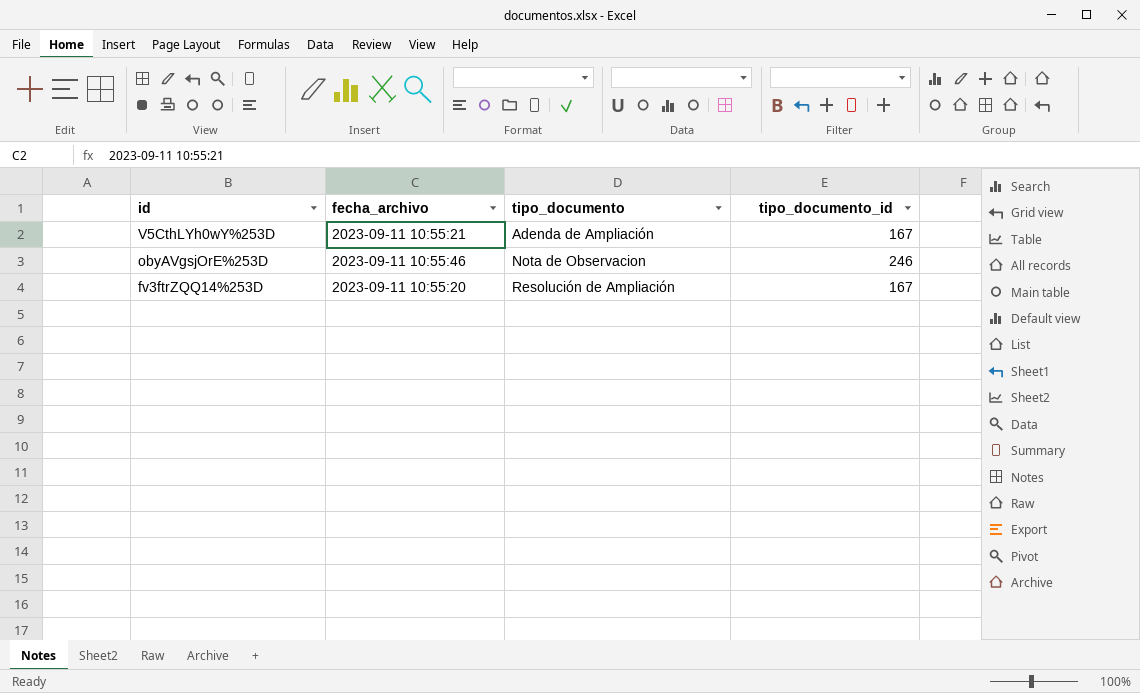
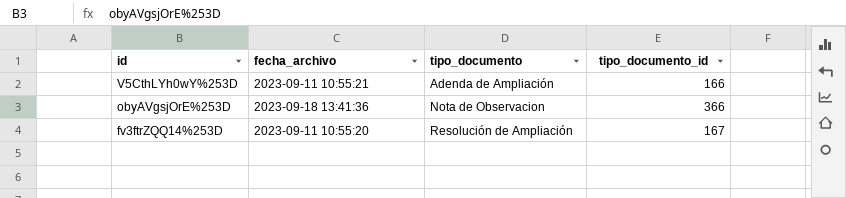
V5CthLYh0wY%253D | tipo_documento_id: 167 -> 166
obyAVgsjOrE%253D | fecha_archivo: 2023-09-11 10:55:46 -> 2023-09-18 13:41:36
obyAVgsjOrE%253D | tipo_documento_id: 246 -> 366

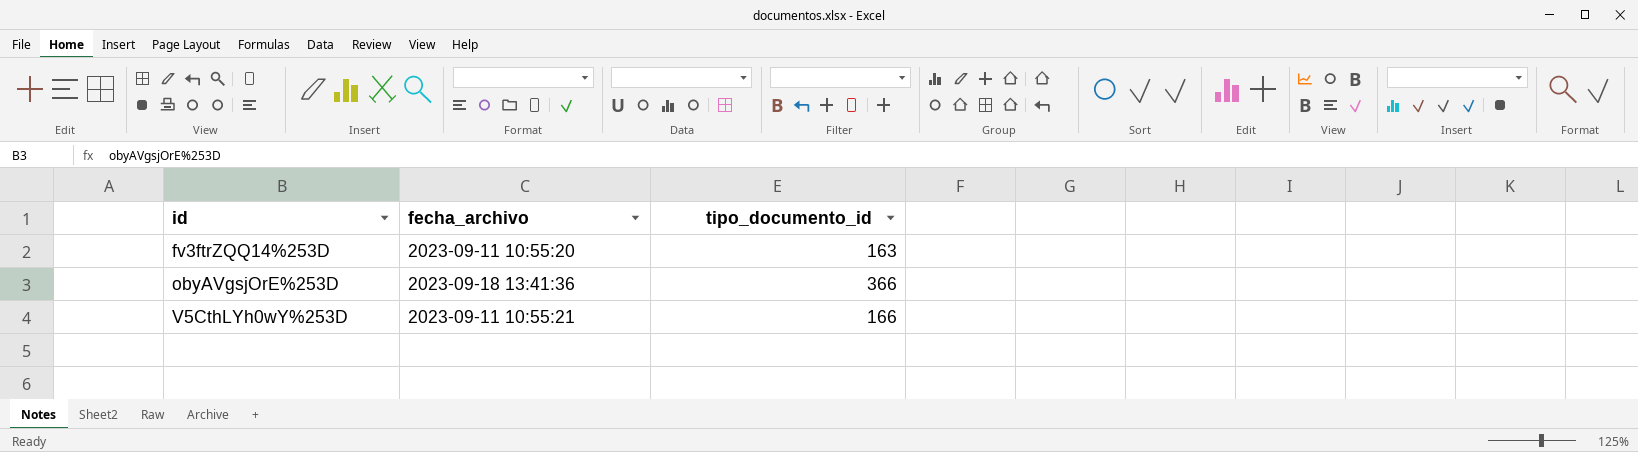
row order: id descending -> id ascending
column tipo_documento | position: 3 -> none
fv3ftrZQQ14%253D | tipo_documento_id: 167 -> 163

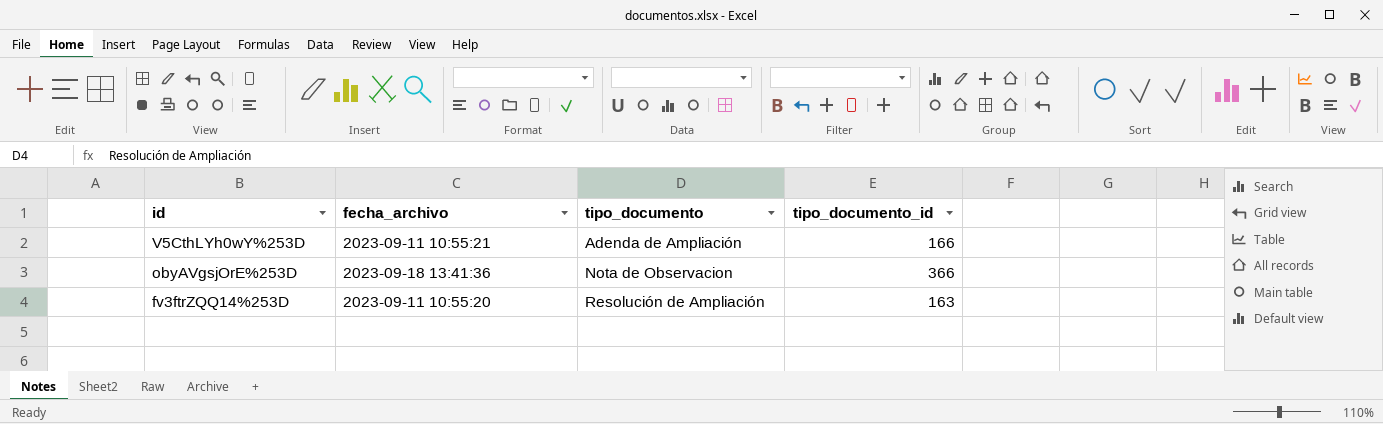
row order: id ascending -> id descending
column tipo_documento | position: none -> 3

